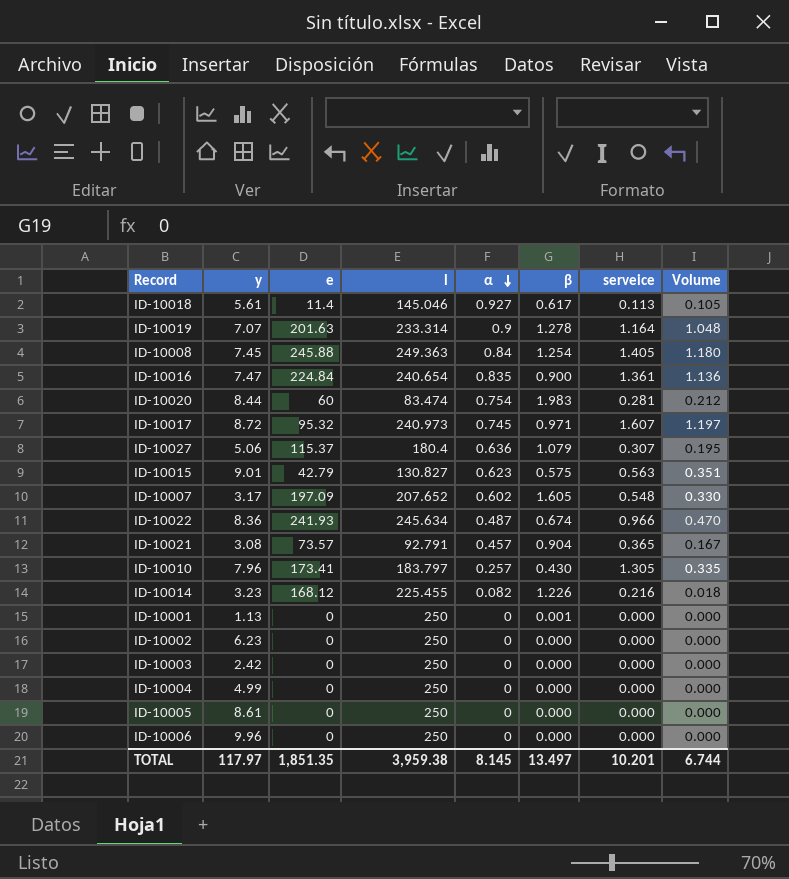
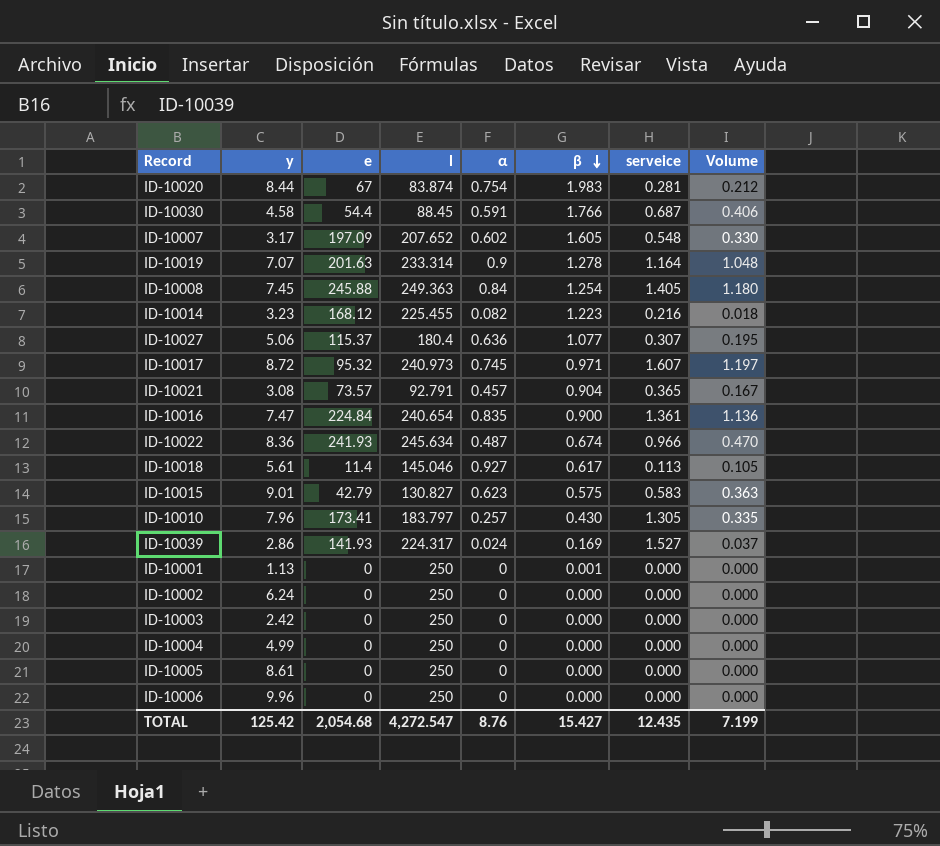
row order: α descending -> β descending
ID-10020 | e: 60 -> 67
ID-10020 | l: 83.474 -> 83.874
row ID-10030: none -> 4.58 | 54.4 | 88.45 | 0.591 | 1.766 | 0.687 | 0.406
ID-10014 | β: 1.226 -> 1.223
ID-10027 | β: 1.079 -> 1.077
ID-10015 | serveice: 0.563 -> 0.583
ID-10015 | Volume: 0.351 -> 0.363
row ID-10039: none -> 2.86 | 141.93 | 224.317 | 0.024 | 0.169 | 1.527 | 0.037
ID-10002 | y: 6.23 -> 6.24
TOTAL | y: 117.97 -> 125.42
TOTAL | e: 1,851.35 -> 2,054.68
TOTAL | l: 3,959.38 -> 4,272.547
TOTAL | α: 8.145 -> 8.76
TOTAL | β: 13.497 -> 15.427
TOTAL | serveice: 10.201 -> 12.435
TOTAL | Volume: 6.744 -> 7.199

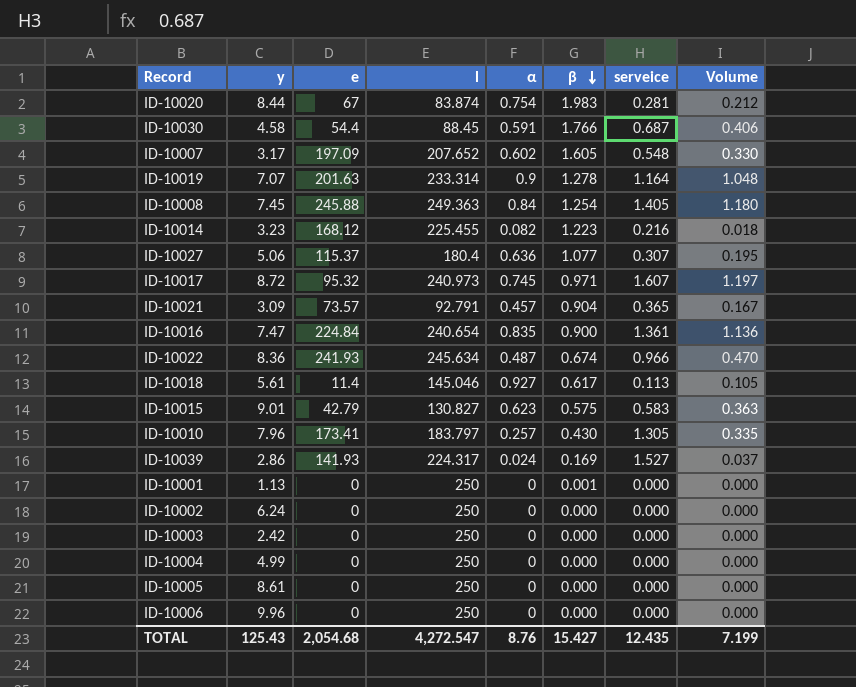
ID-10021 | y: 3.08 -> 3.09
TOTAL | y: 125.42 -> 125.43

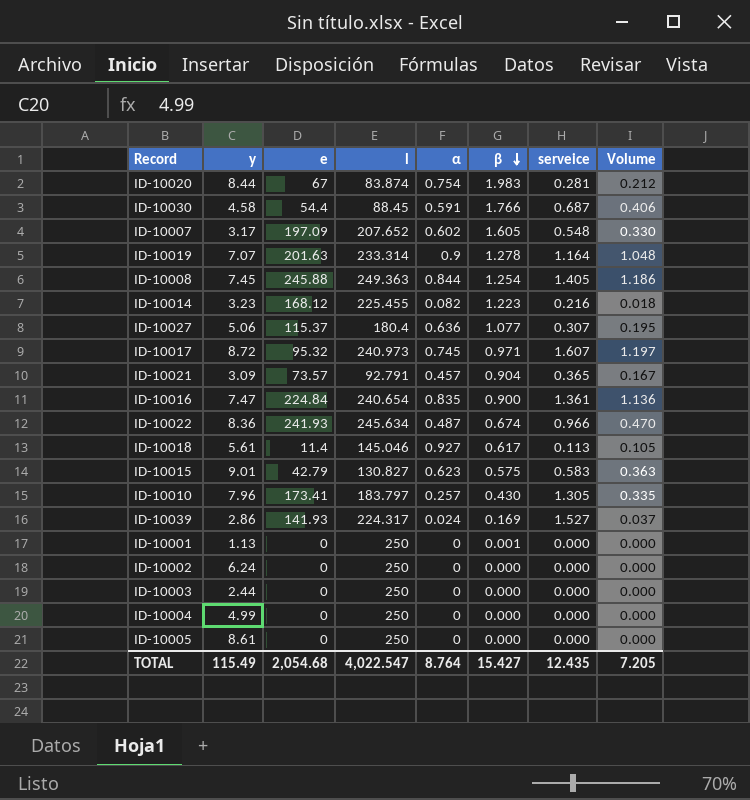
row ID-10006: 9.96 | 0 | 250 | 0 | 0.000 | 0.000 | 0.000 -> none
ID-10008 | α: 0.84 -> 0.844
ID-10008 | Volume: 1.180 -> 1.186
ID-10003 | y: 2.42 -> 2.44
TOTAL | y: 125.43 -> 115.49
TOTAL | l: 4,272.547 -> 4,022.547
TOTAL | α: 8.76 -> 8.764
TOTAL | Volume: 7.199 -> 7.205

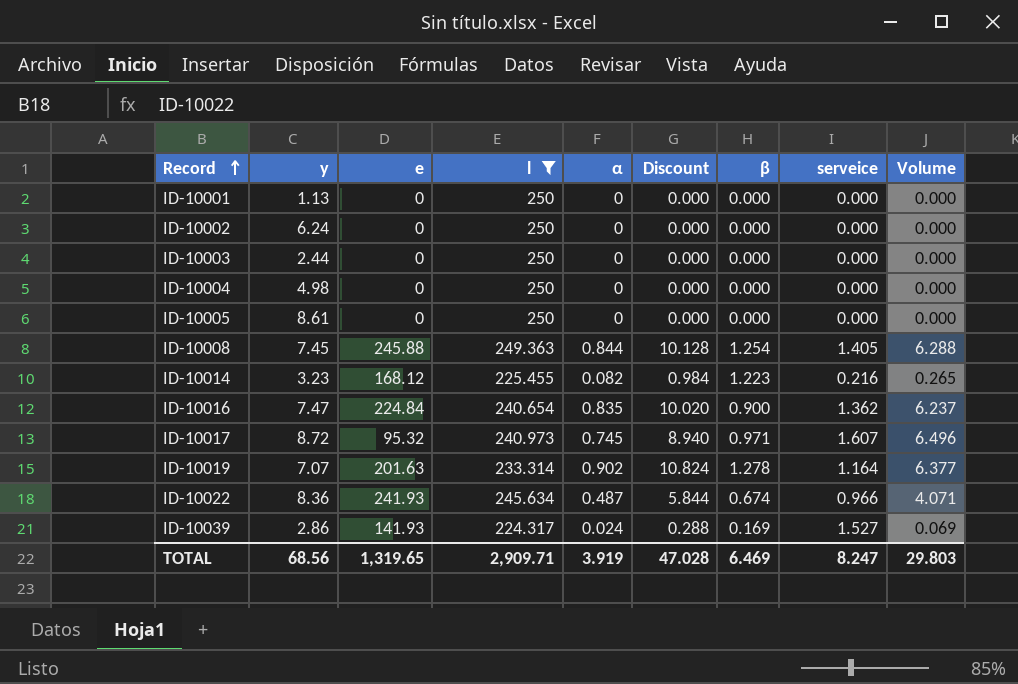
filter: none -> l >= 224.317
row order: β descending -> Record ascending
column Discount | formula: none -> [α] * 12
column Volume | formula: [α] * [serveice] -> [y] * [α]
ID-10001 | β: 0.001 -> 0.000
ID-10004 | y: 4.99 -> 4.98
ID-10016 | serveice: 1.361 -> 1.362
ID-10019 | α: 0.9 -> 0.902
TOTAL | y: 115.49 -> 68.56
TOTAL | e: 2,054.68 -> 1,319.65
TOTAL | l: 4,022.547 -> 2,909.71
TOTAL | α: 8.764 -> 3.919
TOTAL | β: 15.427 -> 6.469
TOTAL | serveice: 12.435 -> 8.247
TOTAL | Volume: 7.205 -> 29.803

